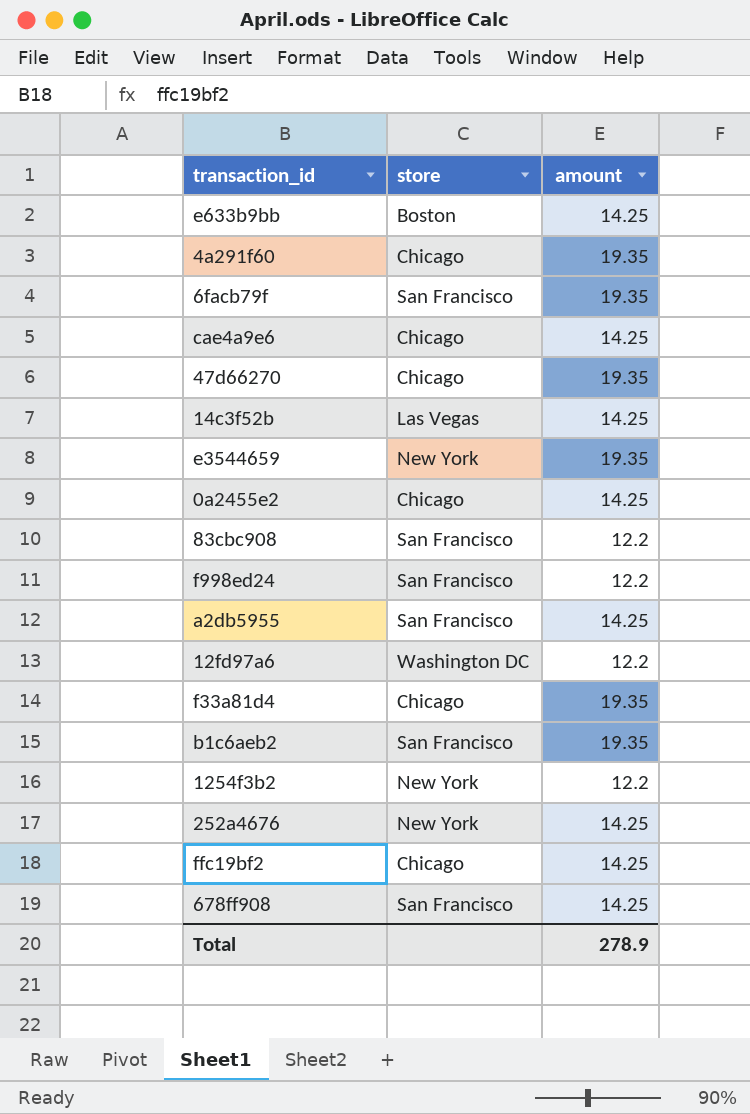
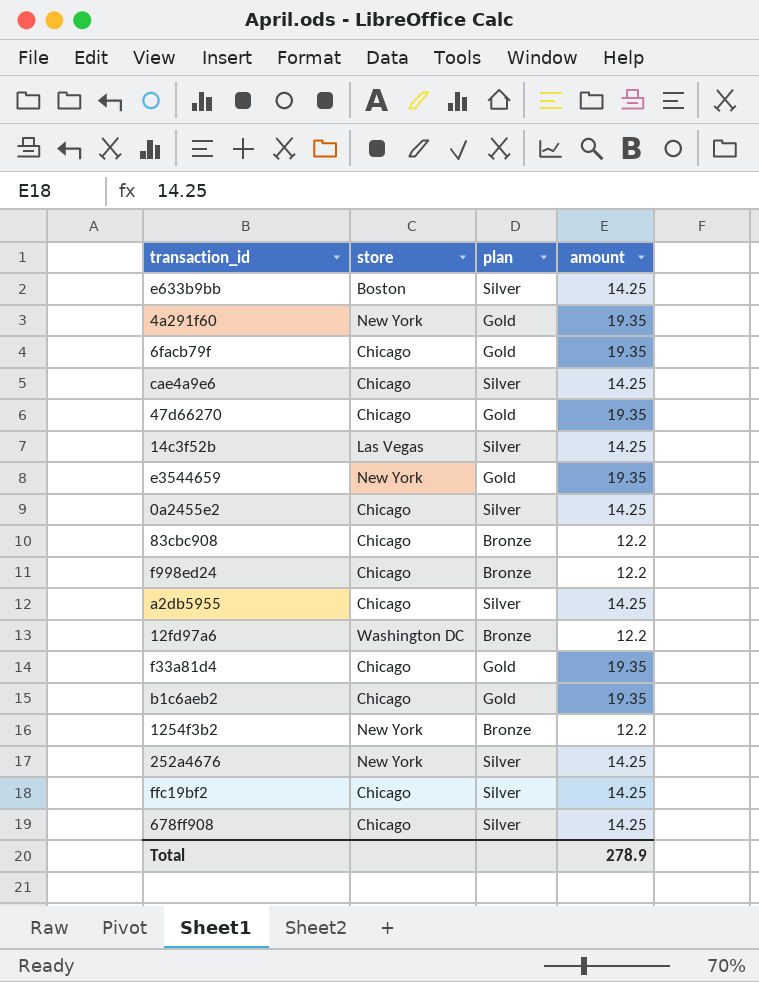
column plan | position: none -> 3
4a291f60 | store: Chicago -> New York
6facb79f | store: San Francisco -> Chicago
83cbc908 | store: San Francisco -> Chicago
f998ed24 | store: San Francisco -> Chicago
a2db5955 | store: San Francisco -> Chicago
b1c6aeb2 | store: San Francisco -> Chicago
678ff908 | store: San Francisco -> Chicago

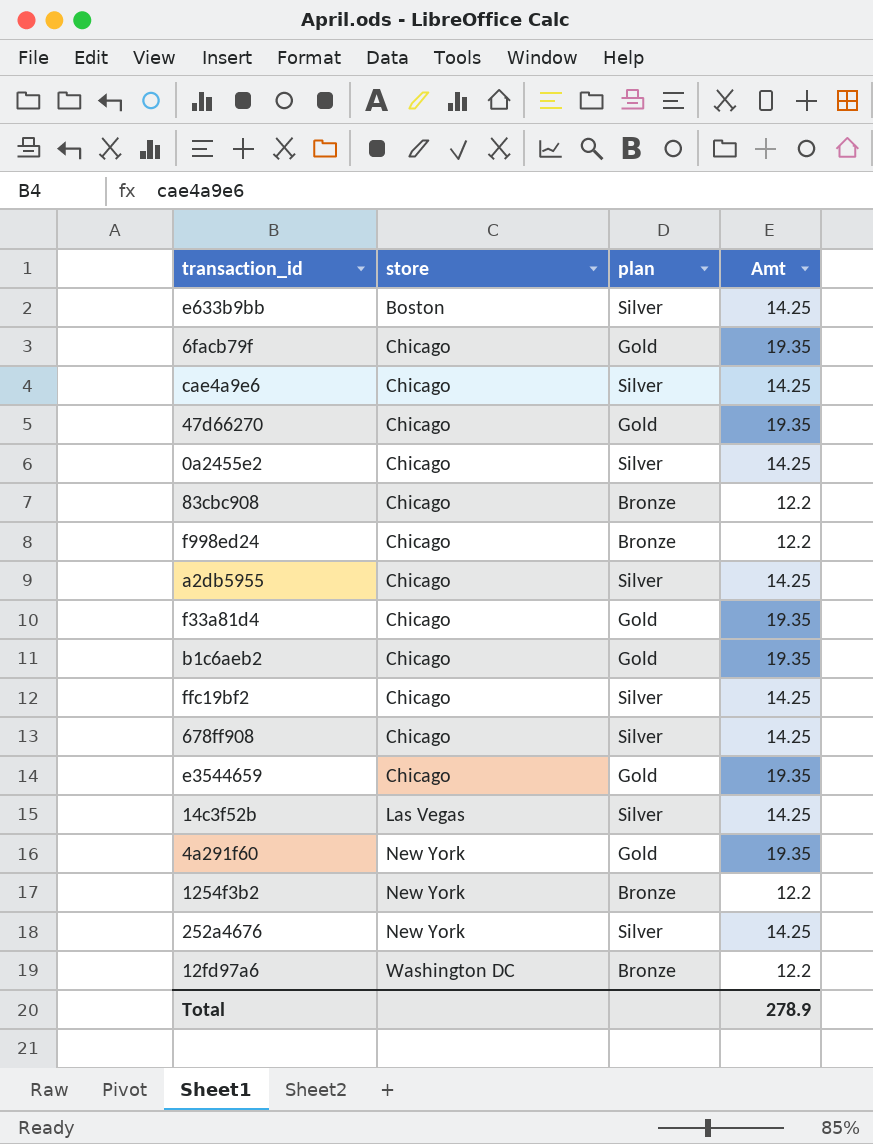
row order: none -> store ascending
column name: amount -> Amt
e3544659 | store: New York -> Chicago

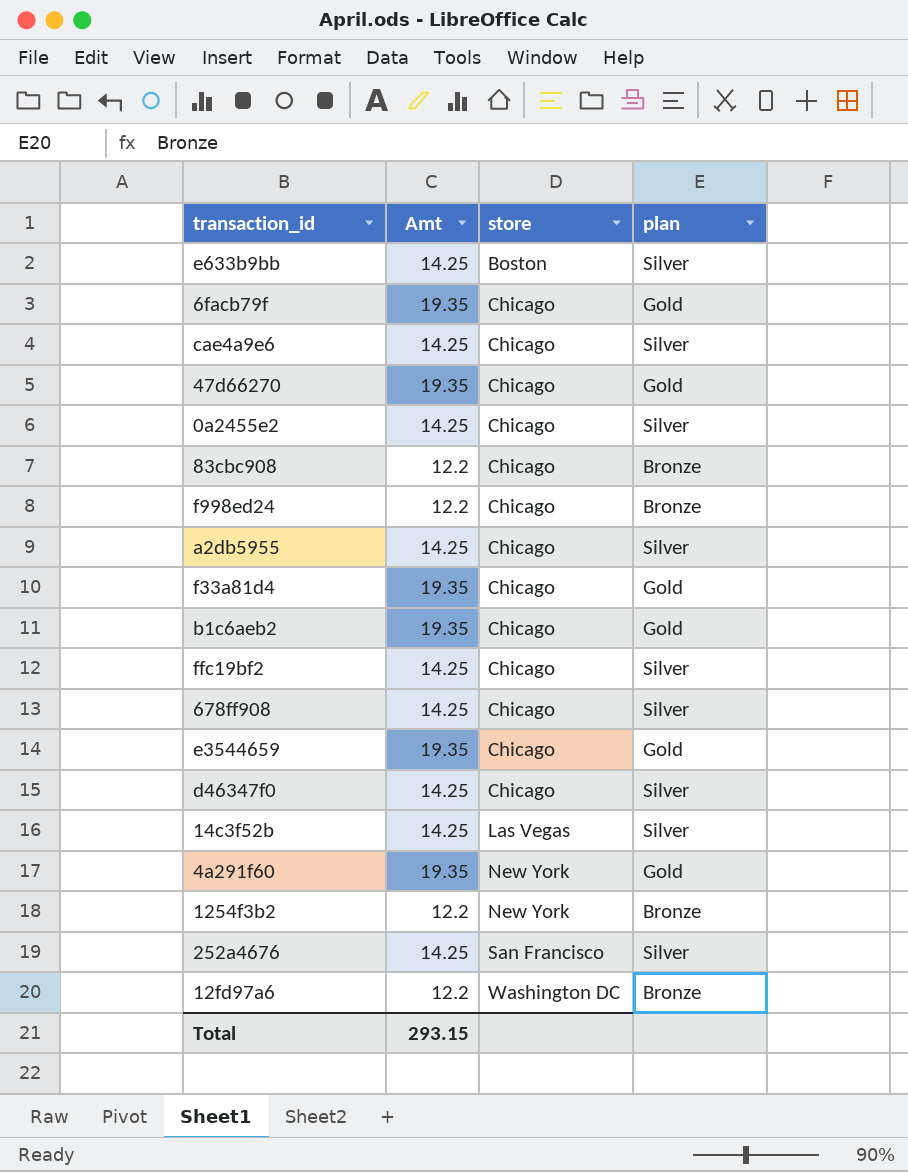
column Amt | position: 4 -> 2
row d46347f0: none -> 14.25 | Chicago | Silver
252a4676 | store: New York -> San Francisco
Total | Amt: 278.9 -> 293.15

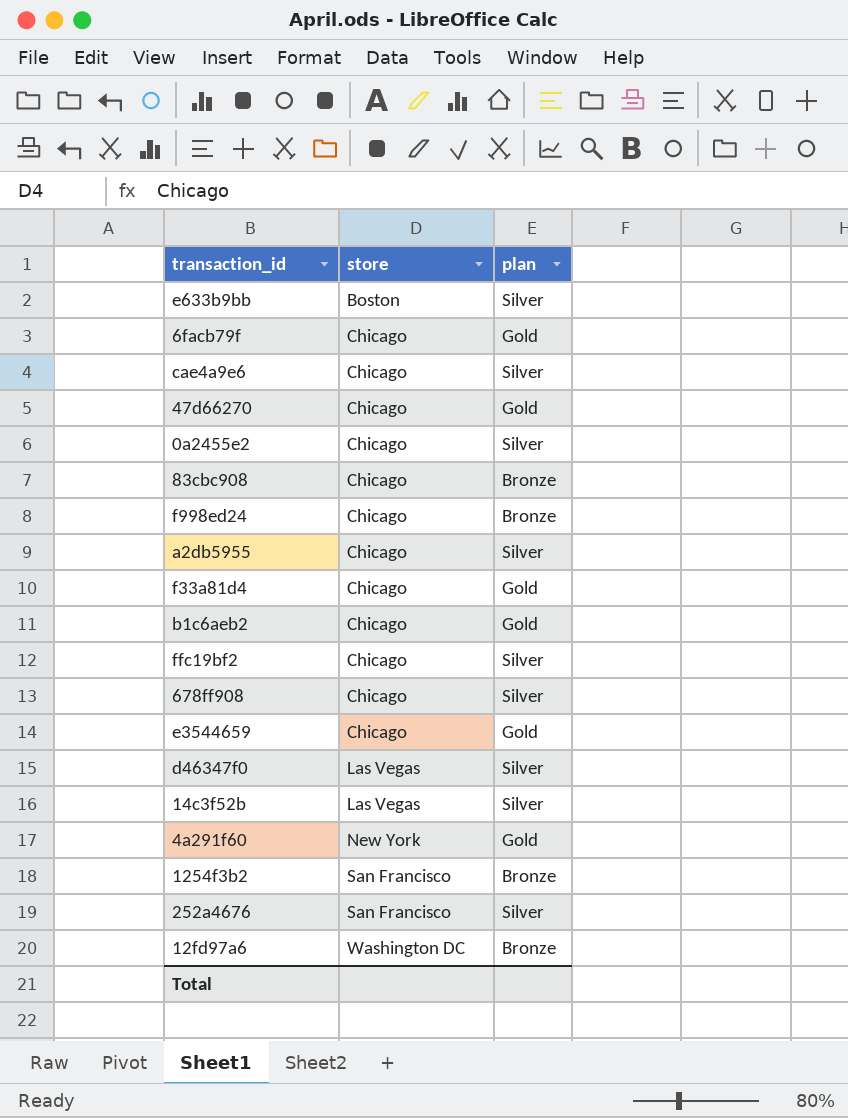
column Amt | position: 2 -> none
d46347f0 | store: Chicago -> Las Vegas
1254f3b2 | store: New York -> San Francisco

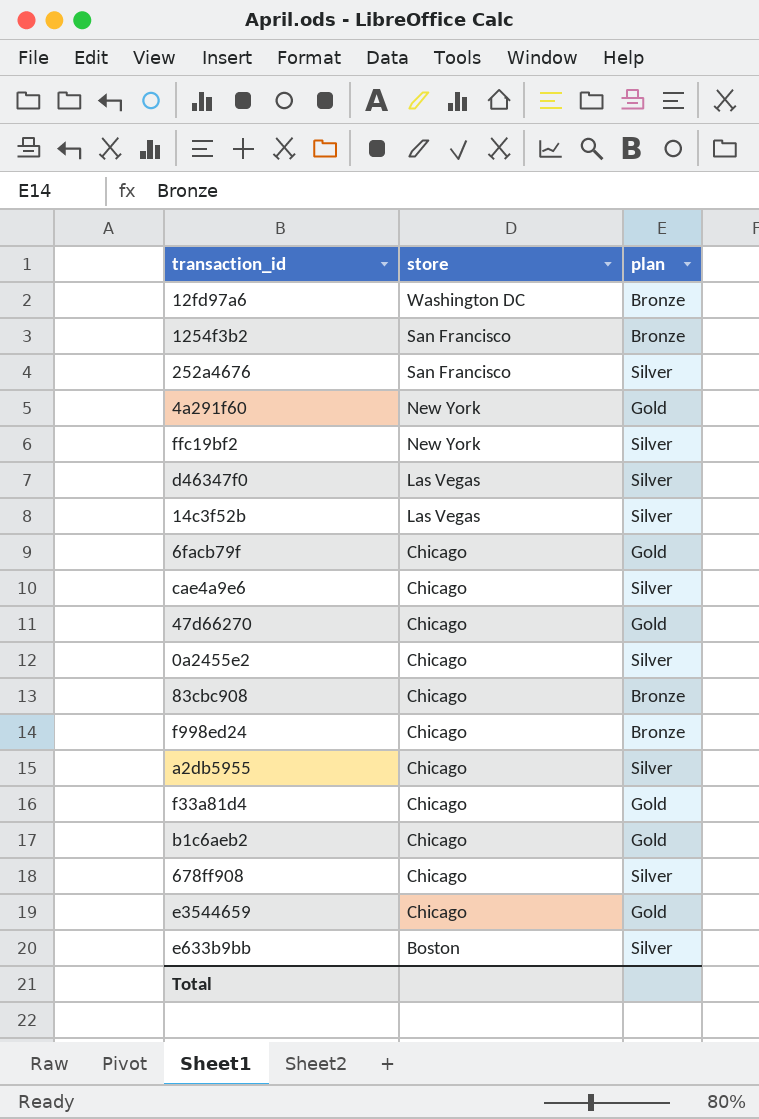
row order: store ascending -> store descending
ffc19bf2 | store: Chicago -> New York

